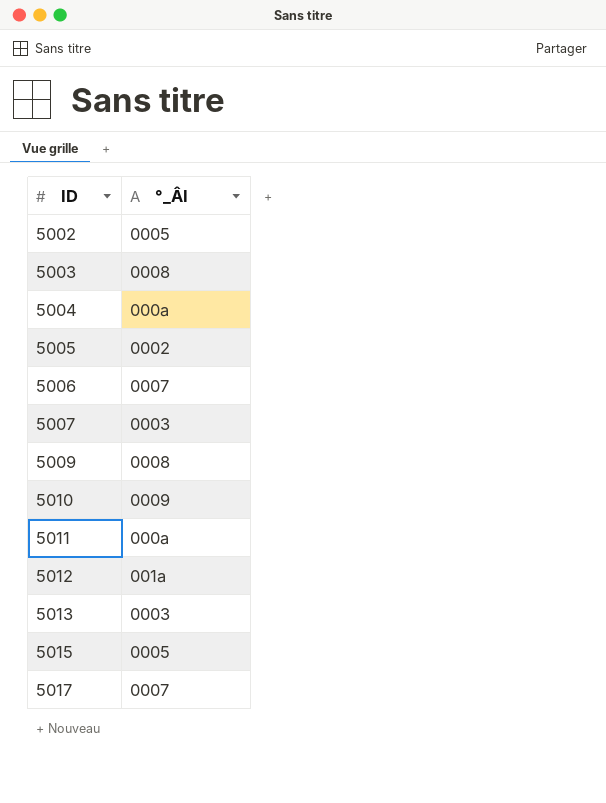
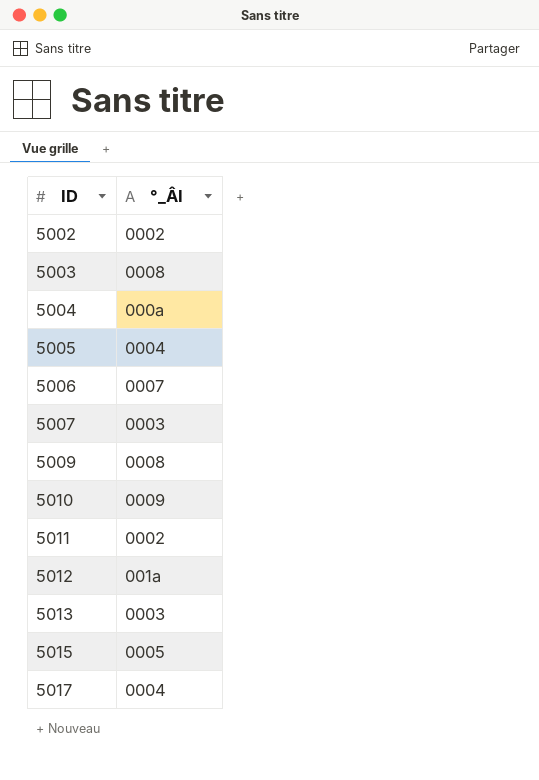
5002 | °_ÂI: 0005 -> 0002
5005 | °_ÂI: 0002 -> 0004
5011 | °_ÂI: 000a -> 0002
5017 | °_ÂI: 0007 -> 0004

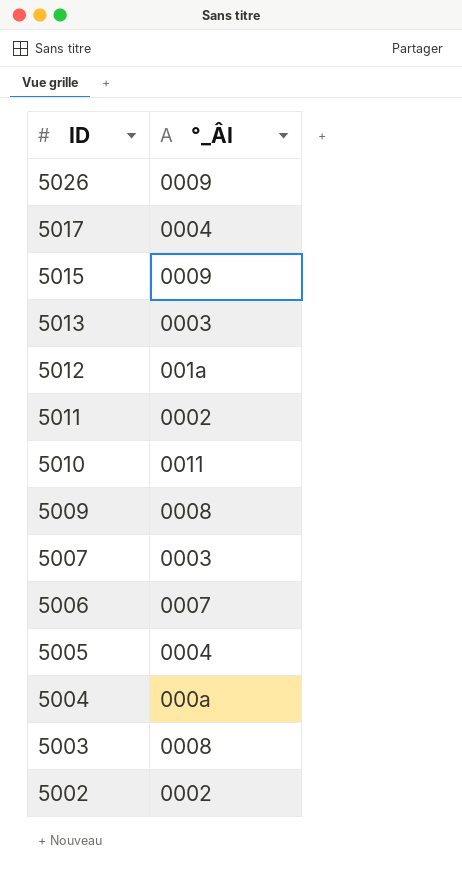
row order: ID ascending -> ID descending
row 5026: none -> 0009
5015 | °_ÂI: 0005 -> 0009
5010 | °_ÂI: 0009 -> 0011

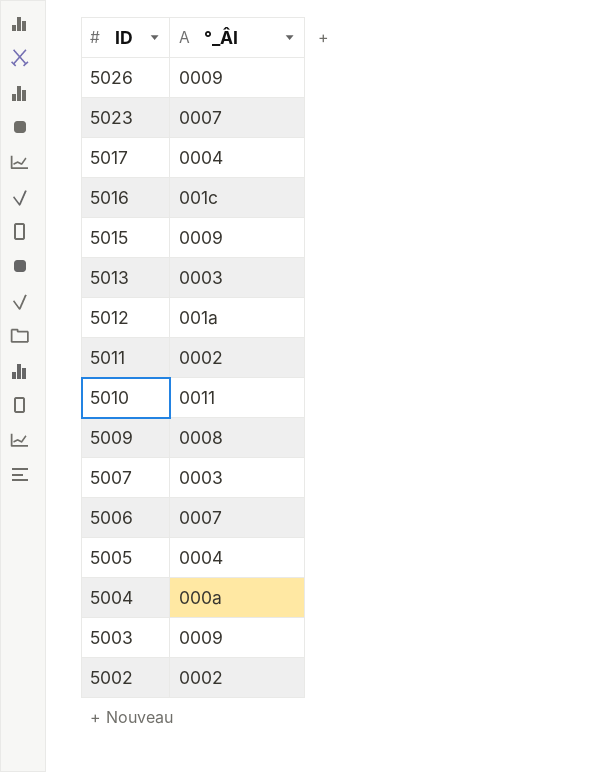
row 5023: none -> 0007
row 5016: none -> 001c
5003 | °_ÂI: 0008 -> 0009

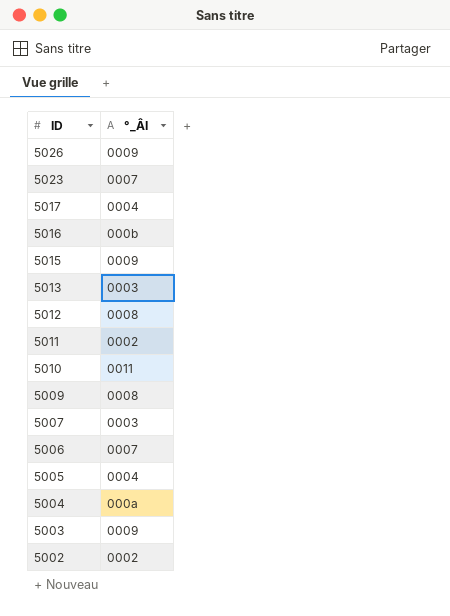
5016 | °_ÂI: 001c -> 000b
5012 | °_ÂI: 001a -> 0008

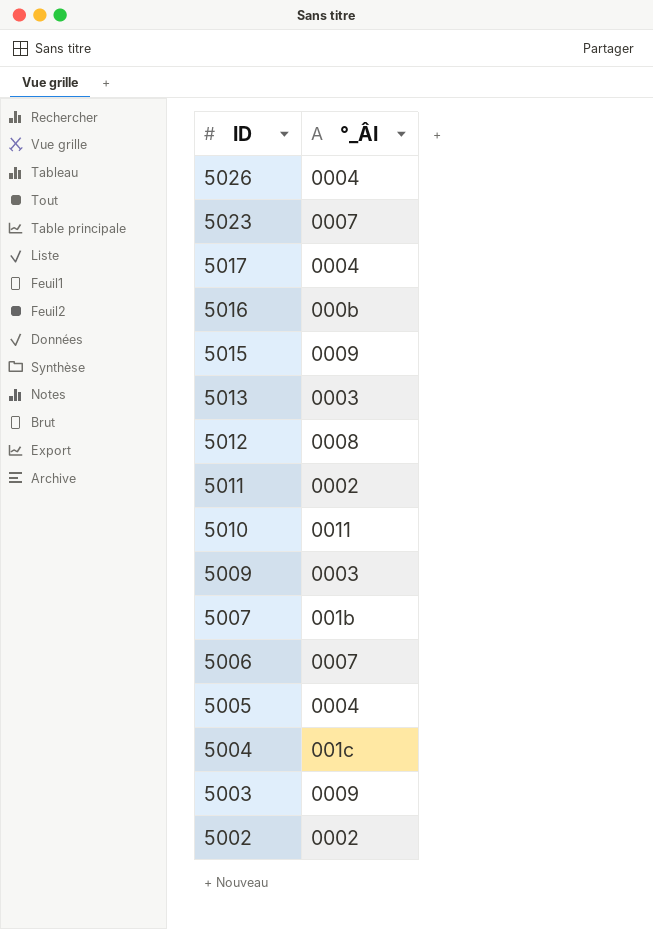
5026 | °_ÂI: 0009 -> 0004
5009 | °_ÂI: 0008 -> 0003
5007 | °_ÂI: 0003 -> 001b
5004 | °_ÂI: 000a -> 001c

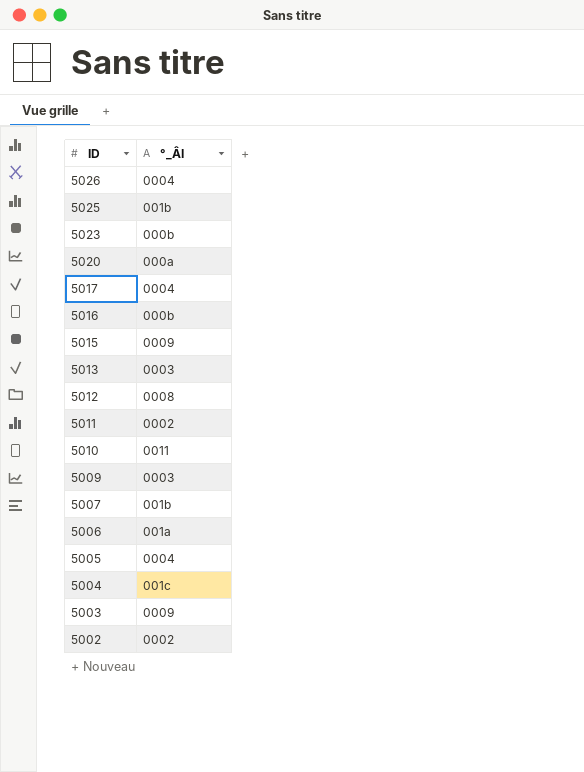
row 5025: none -> 001b
5023 | °_ÂI: 0007 -> 000b
row 5020: none -> 000a
5006 | °_ÂI: 0007 -> 001a

